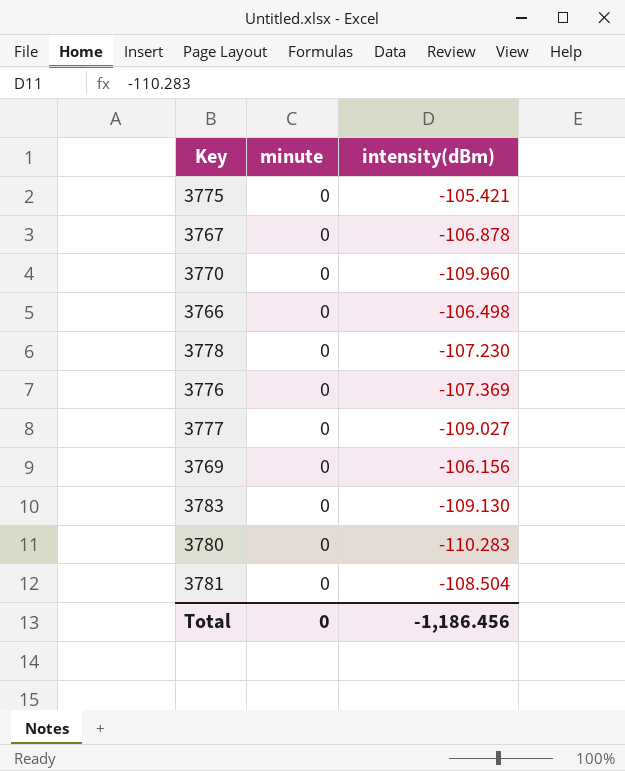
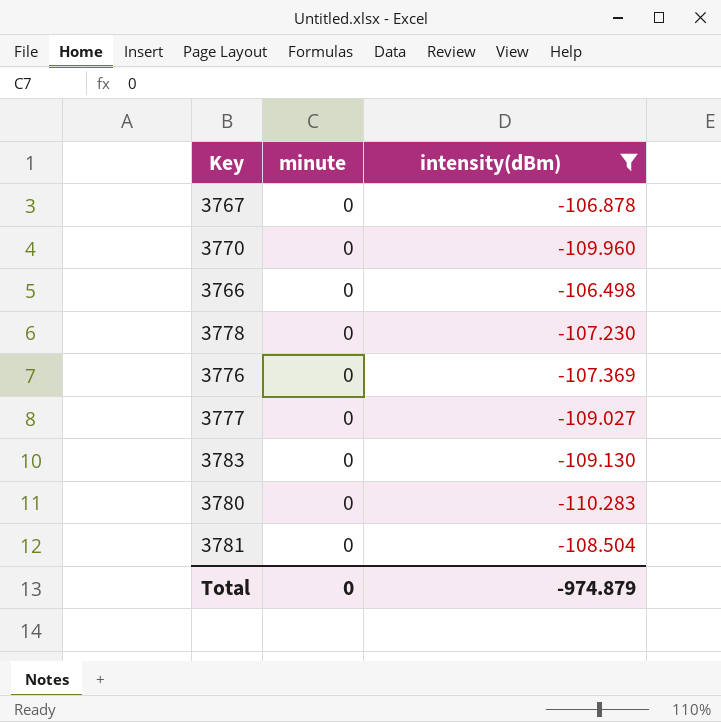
filter: none -> intensity(dBm) <= -106.498
Total | intensity(dBm): -1,186.456 -> -974.879

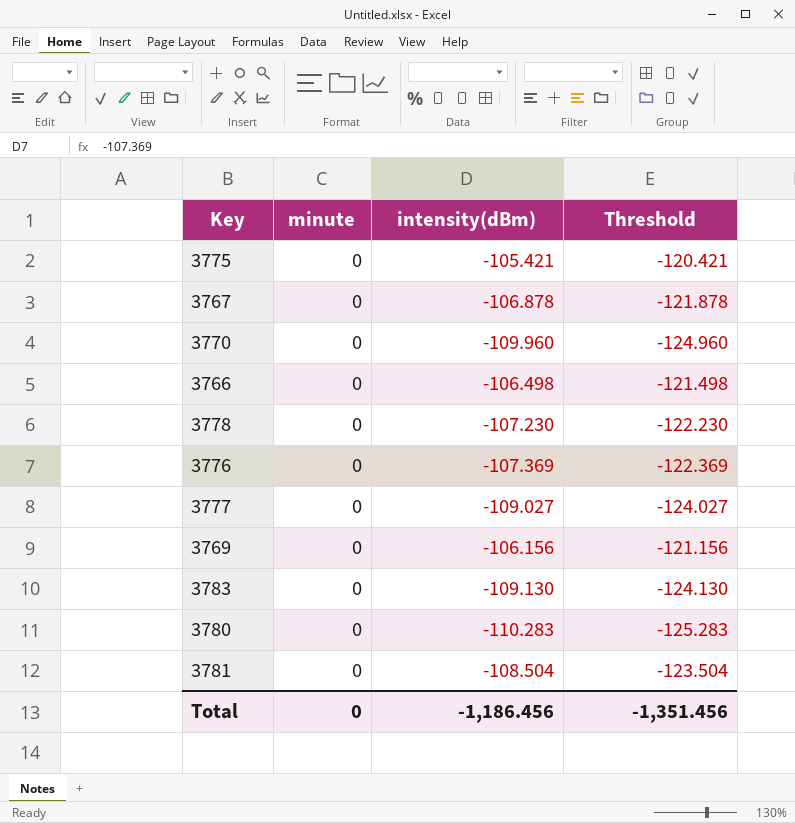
filter: intensity(dBm) <= -106.498 -> none
column Threshold | formula: none -> [intensity(dBm)] - 15
Total | intensity(dBm): -974.879 -> -1,186.456

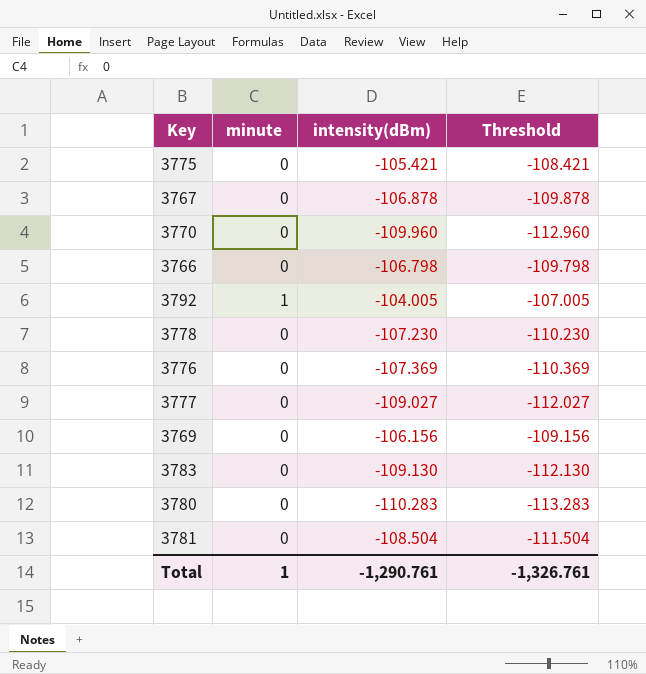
column Threshold | formula: [intensity(dBm)] - 15 -> [intensity(dBm)] - 3
3766 | intensity(dBm): -106.498 -> -106.798
row 3792: none -> 1 | -104.005 | -107.005
Total | minute: 0 -> 1
Total | intensity(dBm): -1,186.456 -> -1,290.761
Total | Threshold: -1,351.456 -> -1,326.761

